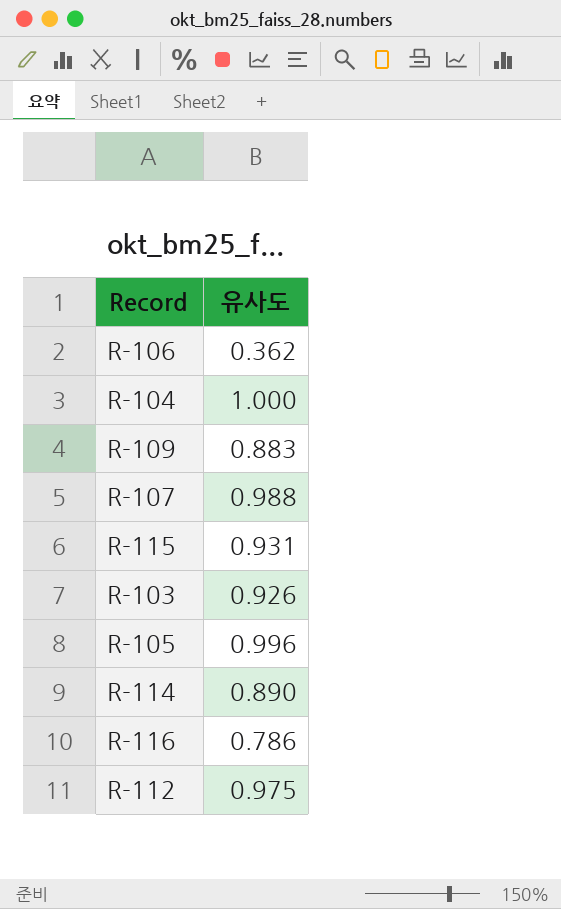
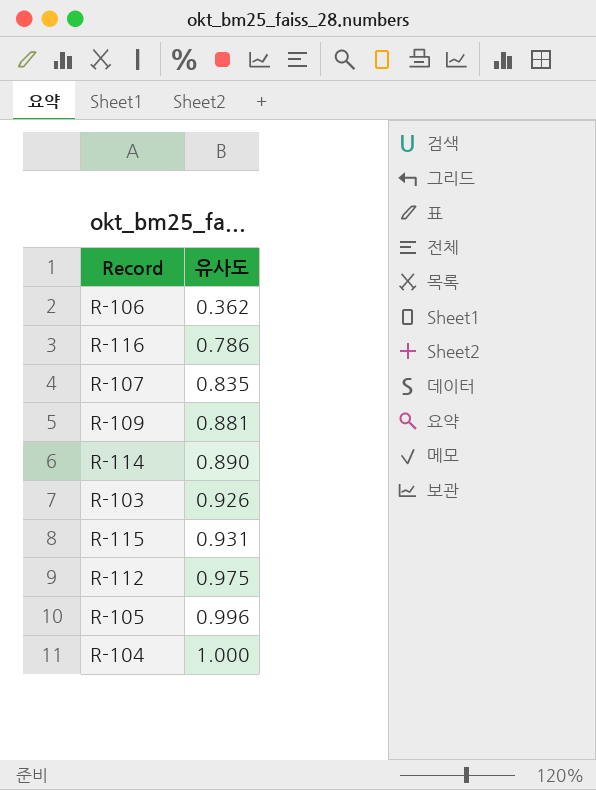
row order: none -> 유사도 ascending
R-107 | 유사도: 0.988 -> 0.835
R-109 | 유사도: 0.883 -> 0.881

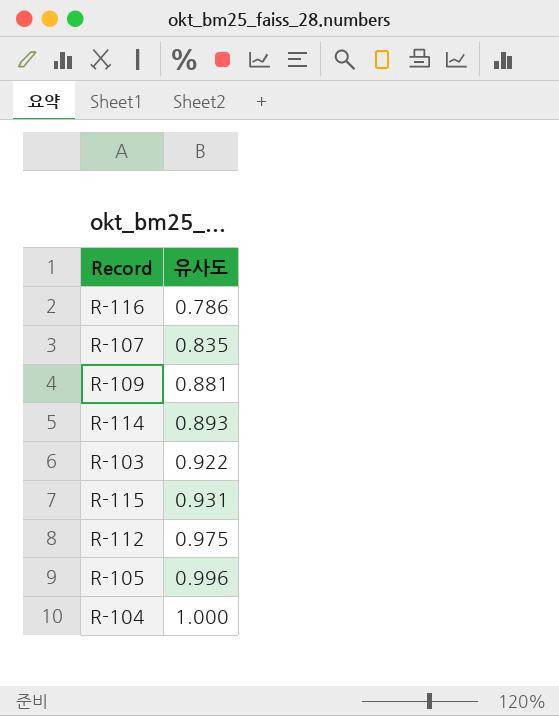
row R-106: 0.362 -> none
R-114 | 유사도: 0.890 -> 0.893
R-103 | 유사도: 0.926 -> 0.922

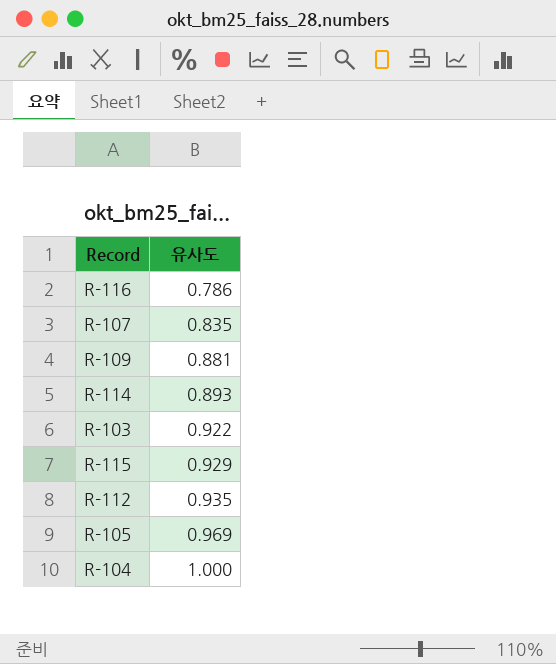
R-115 | 유사도: 0.931 -> 0.929
R-112 | 유사도: 0.975 -> 0.935
R-105 | 유사도: 0.996 -> 0.969

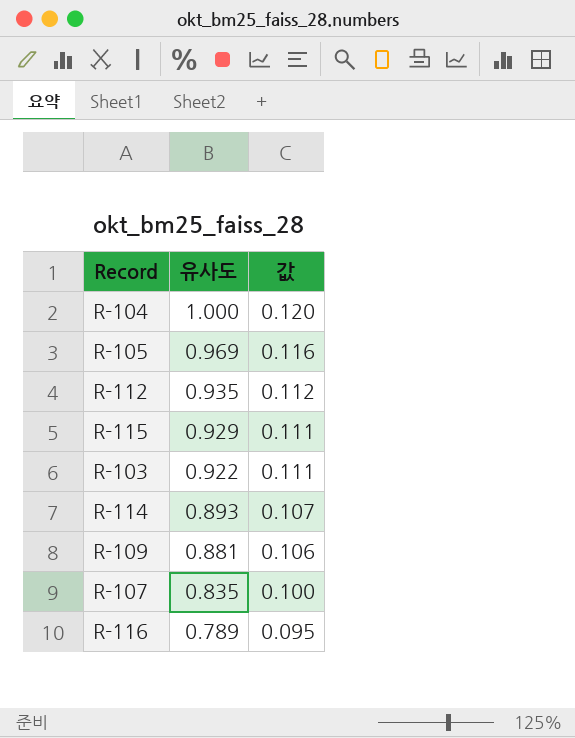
row order: 유사도 ascending -> 유사도 descending
column 값 | formula: none -> [유사도] * 0.12
R-116 | 유사도: 0.786 -> 0.789

